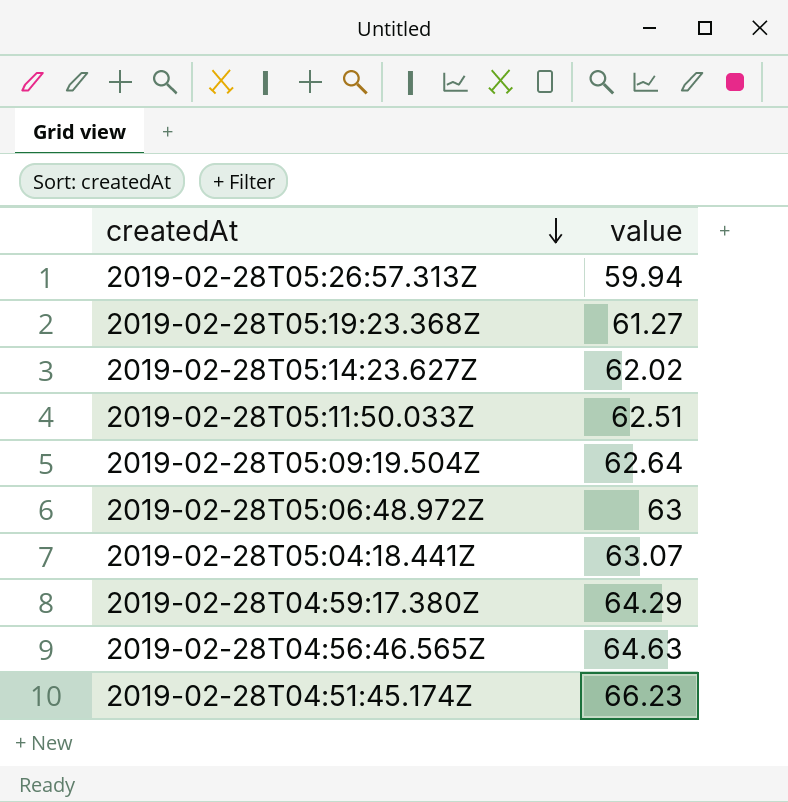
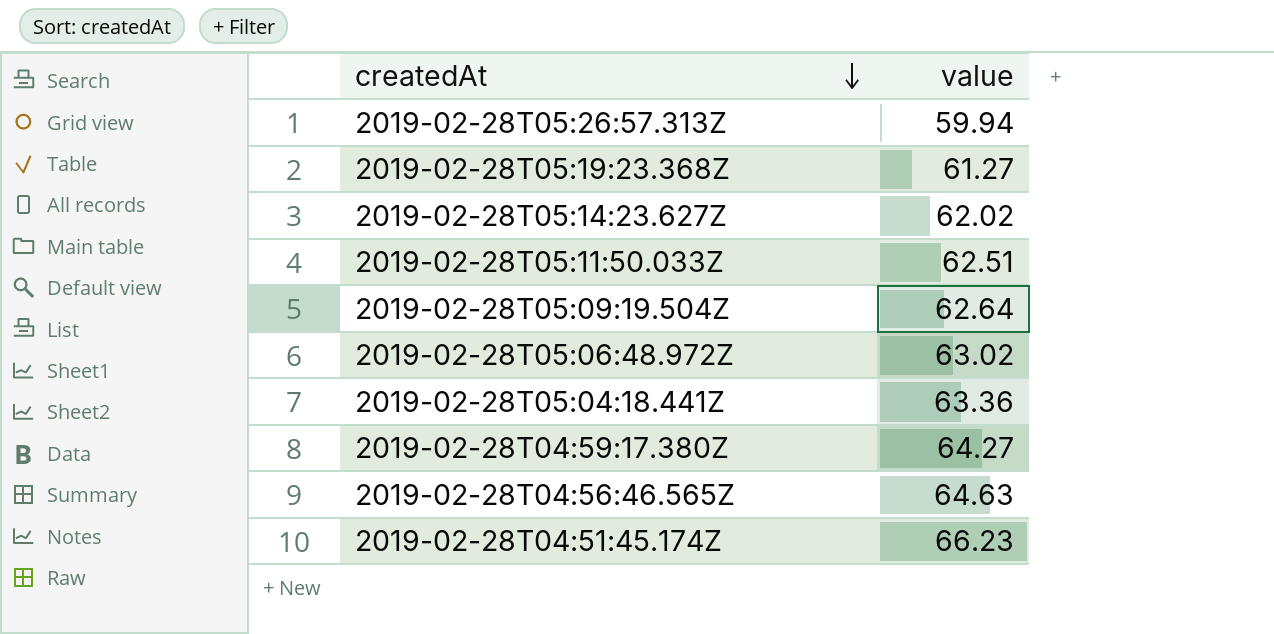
2019-02-28T05:06:48.972Z | value: 63 -> 63.02
2019-02-28T05:04:18.441Z | value: 63.07 -> 63.36
2019-02-28T04:59:17.380Z | value: 64.29 -> 64.27

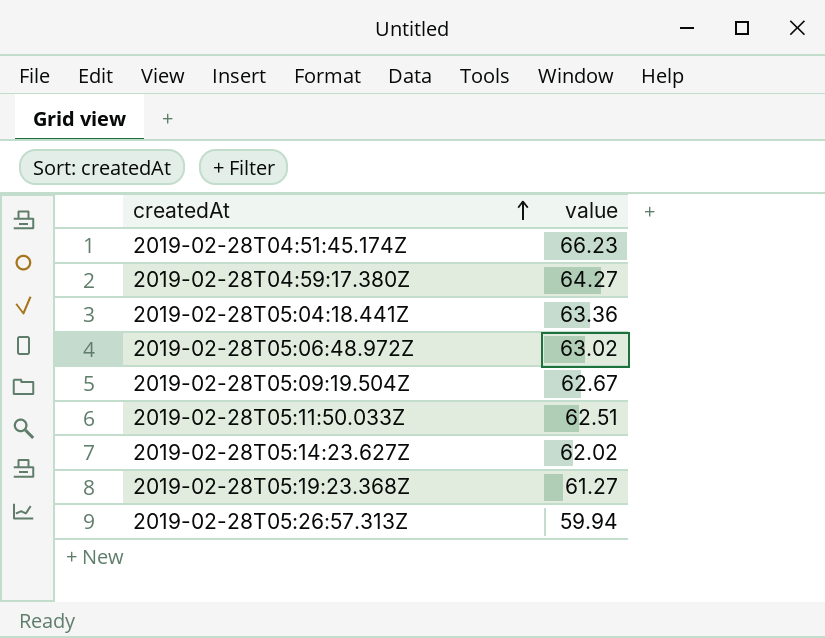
row order: createdAt descending -> createdAt ascending
row 2019-02-28T04:56:46.565Z: 64.63 -> none
2019-02-28T05:09:19.504Z | value: 62.64 -> 62.67

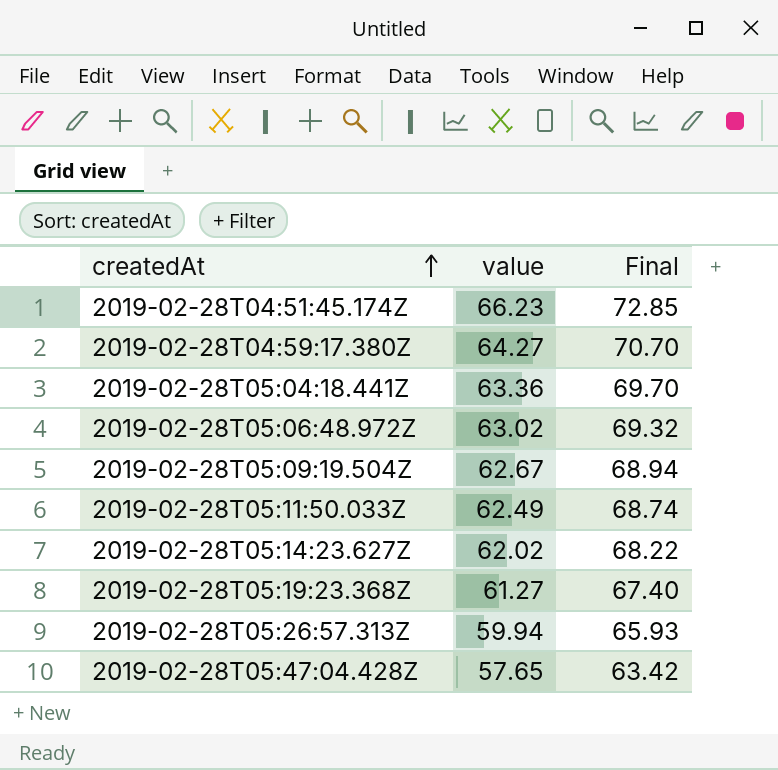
column Final | formula: none -> [value] * 1.1
2019-02-28T05:11:50.033Z | value: 62.51 -> 62.49
row 2019-02-28T05:47:04.428Z: none -> 57.65 | 63.42

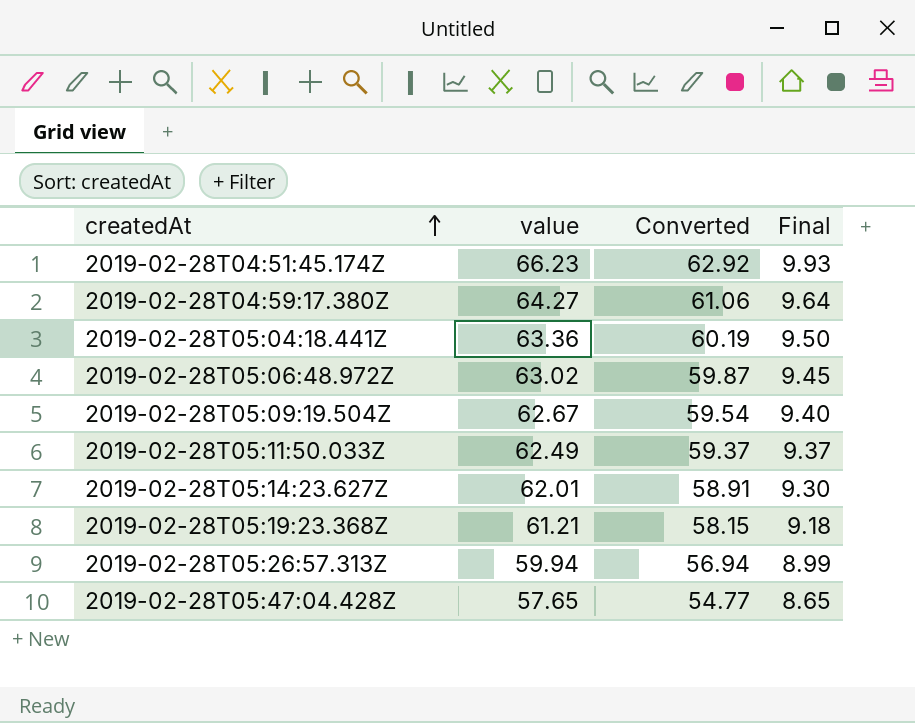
column Converted | formula: none -> [value] * 0.95
column Final | formula: [value] * 1.1 -> [value] * 0.15
2019-02-28T05:14:23.627Z | value: 62.02 -> 62.01
2019-02-28T05:19:23.368Z | value: 61.27 -> 61.21

